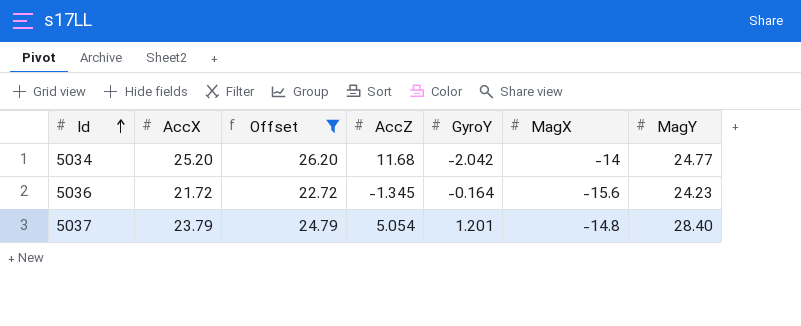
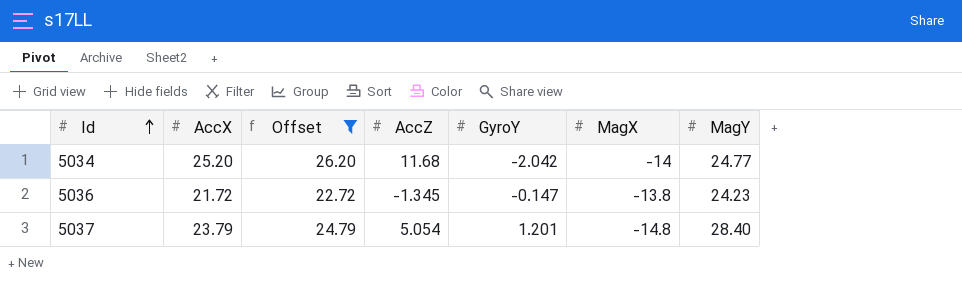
5036 | GyroY: -0.164 -> -0.147
5036 | MagX: -15.6 -> -13.8

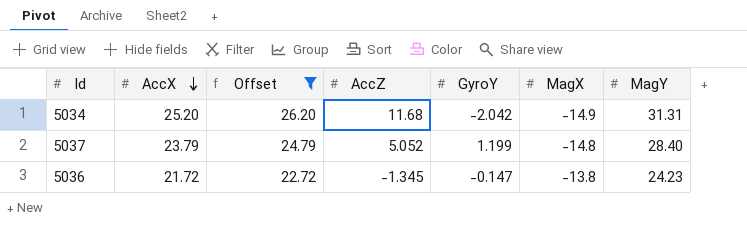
row order: Id ascending -> AccX descending
5034 | MagX: -14 -> -14.9
5034 | MagY: 24.77 -> 31.31
5037 | AccZ: 5.054 -> 5.052
5037 | GyroY: 1.201 -> 1.199

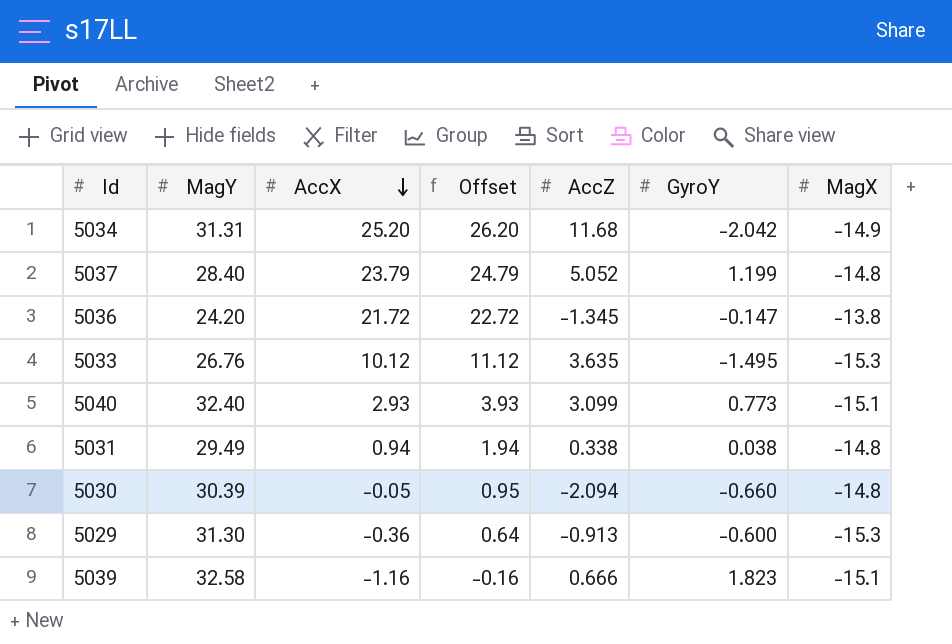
filter: Offset >= 22.72 -> none
column MagY | position: 7 -> 2
5036 | MagY: 24.23 -> 24.20

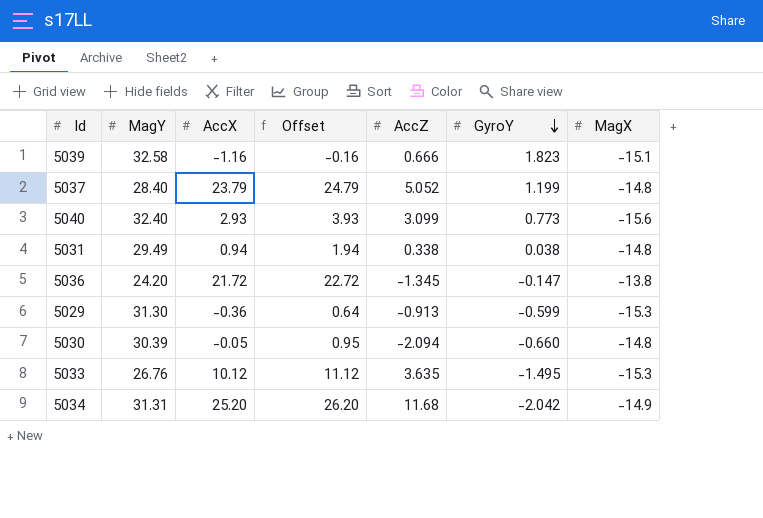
row order: AccX descending -> GyroY descending
5040 | MagX: -15.1 -> -15.6
5029 | GyroY: -0.600 -> -0.599

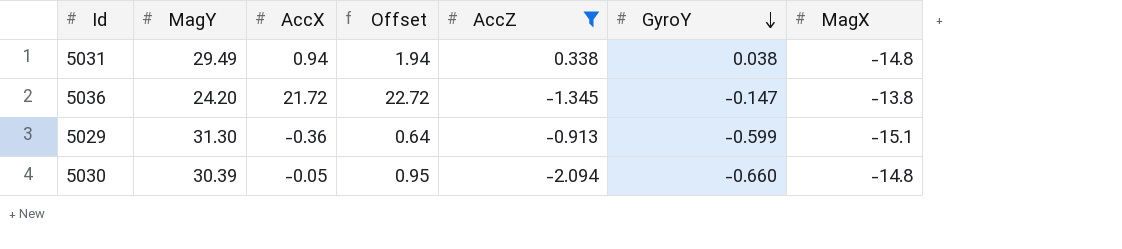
filter: none -> AccZ <= 0.338
5029 | MagX: -15.3 -> -15.1

